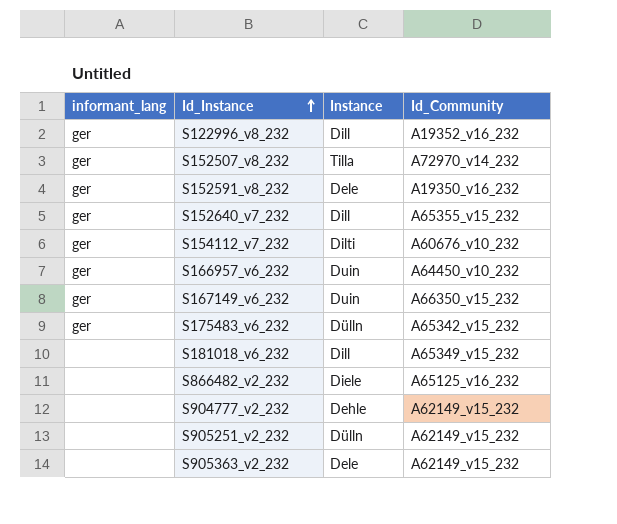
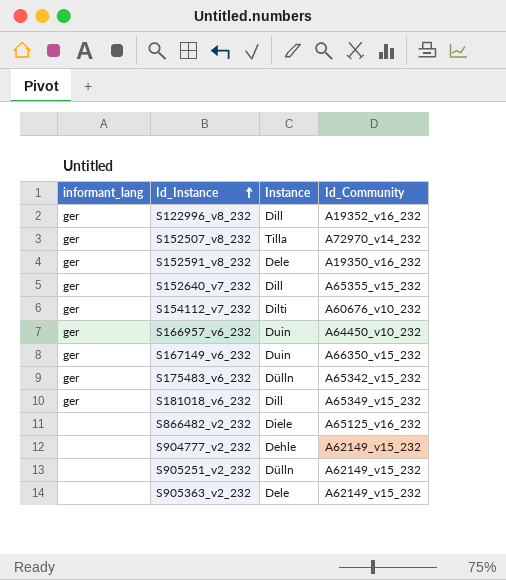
S181018_v6_232 | informant_lang: none -> ger

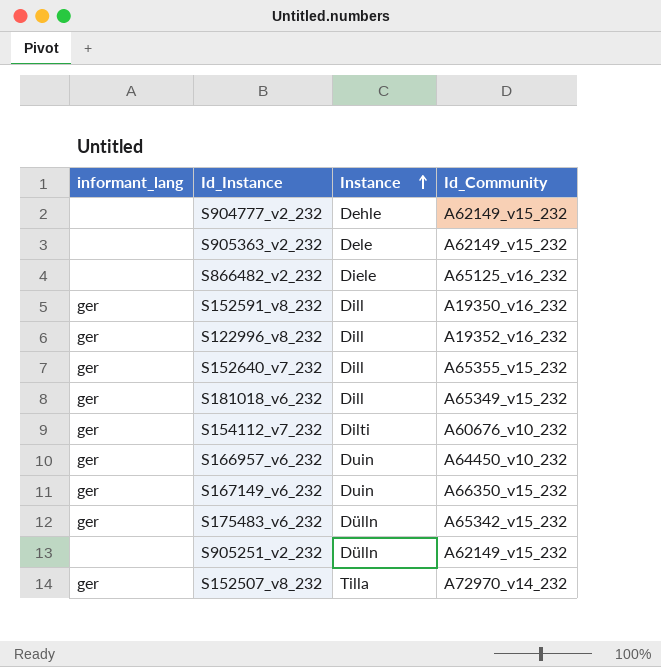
row order: Id_Instance ascending -> Instance ascending
S152591_v8_232 | Instance: Dele -> Dill

